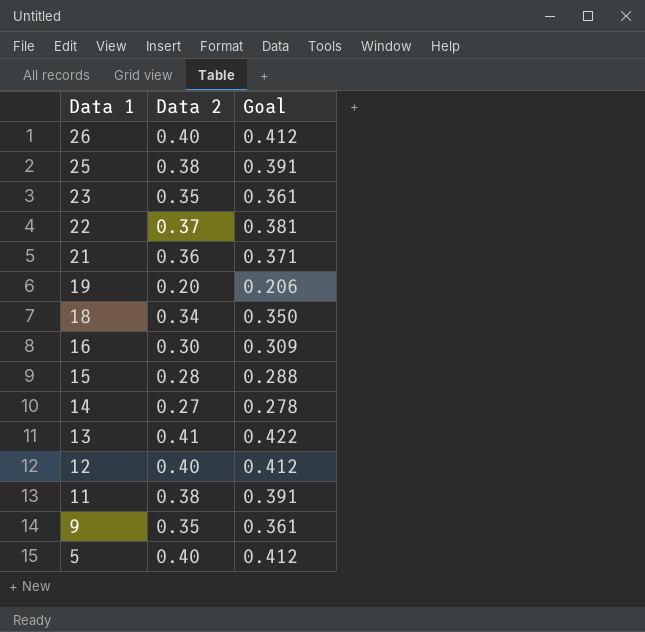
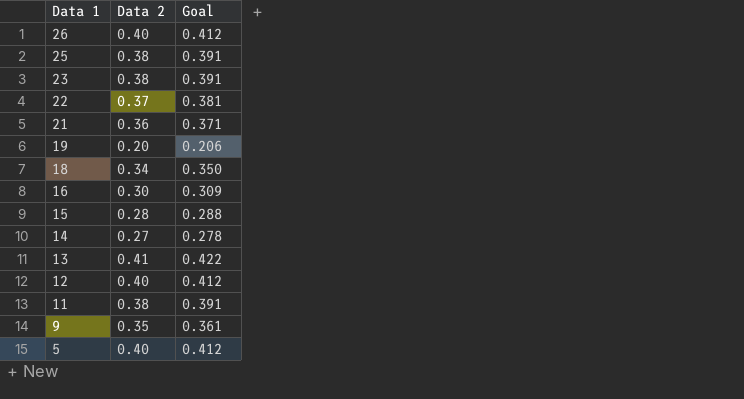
23 | Data 2: 0.35 -> 0.38
23 | Goal: 0.361 -> 0.391

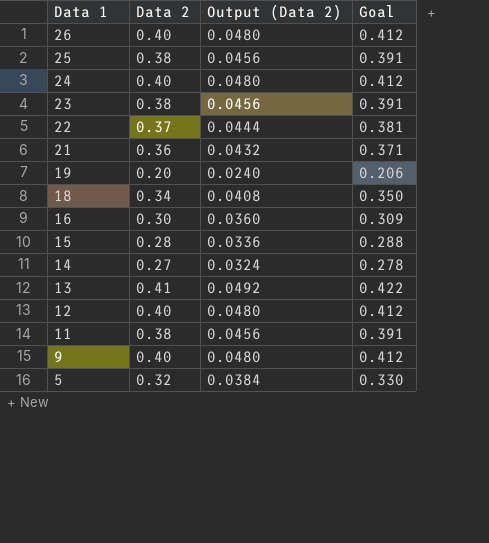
column Output (Data 2) | formula: none -> [Data 2] * 0.12
row 24: none -> 0.40 | 0.0480 | 0.412
9 | Data 2: 0.35 -> 0.40
9 | Goal: 0.361 -> 0.412
5 | Data 2: 0.40 -> 0.32
5 | Goal: 0.412 -> 0.330

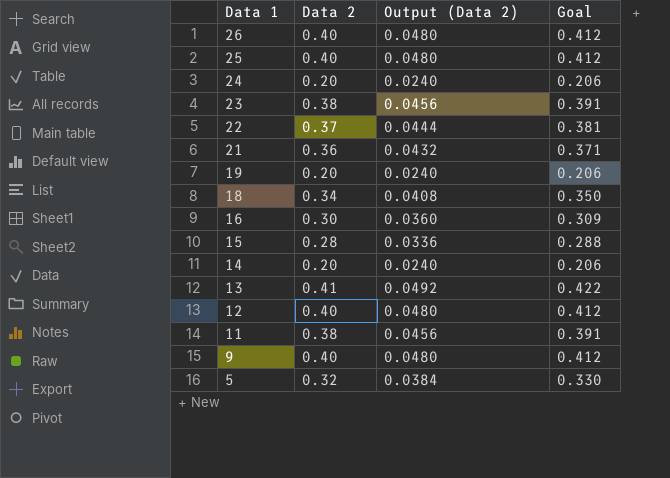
25 | Data 2: 0.38 -> 0.40
25 | Output (Data 2): 0.0456 -> 0.0480
25 | Goal: 0.391 -> 0.412
24 | Data 2: 0.40 -> 0.20
24 | Output (Data 2): 0.0480 -> 0.0240
24 | Goal: 0.412 -> 0.206
14 | Data 2: 0.27 -> 0.20
14 | Output (Data 2): 0.0324 -> 0.0240
14 | Goal: 0.278 -> 0.206

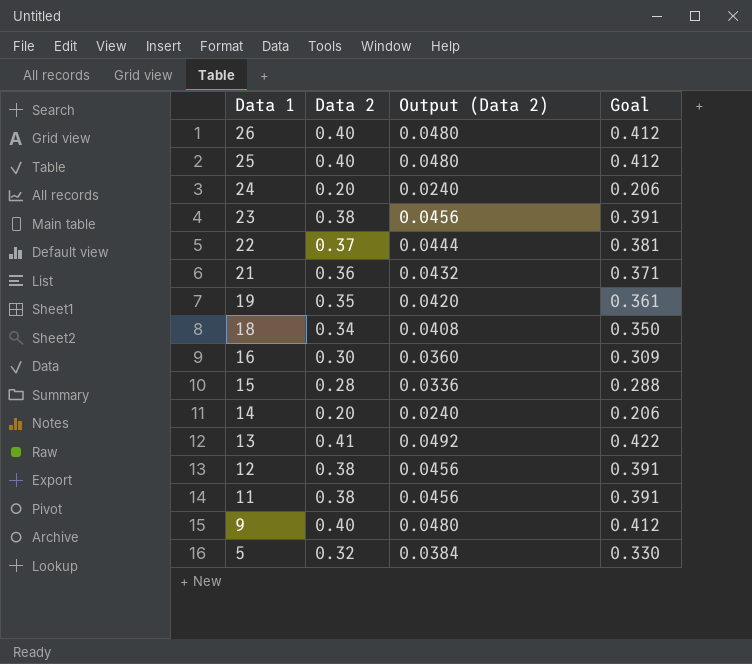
19 | Data 2: 0.20 -> 0.35
19 | Output (Data 2): 0.0240 -> 0.0420
19 | Goal: 0.206 -> 0.361
12 | Data 2: 0.40 -> 0.38
12 | Output (Data 2): 0.0480 -> 0.0456
12 | Goal: 0.412 -> 0.391

